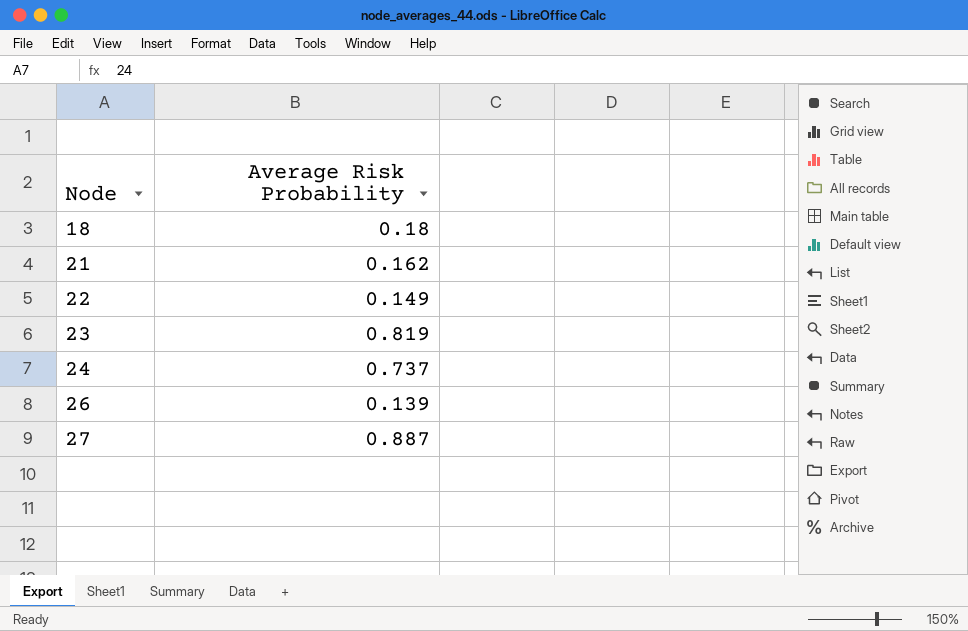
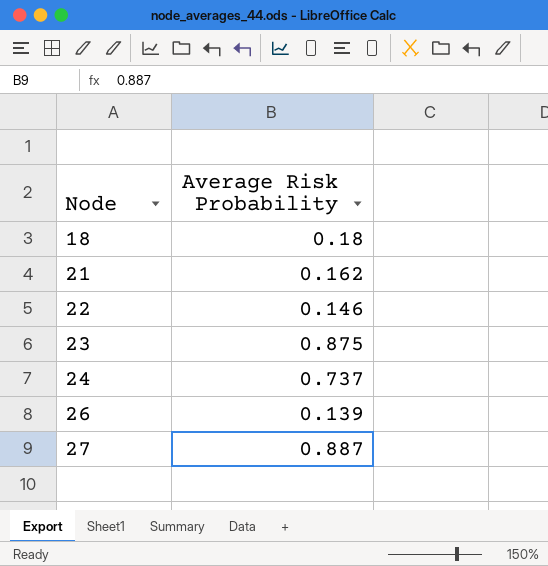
22 | Average Risk Probability: 0.149 -> 0.146
23 | Average Risk Probability: 0.819 -> 0.875

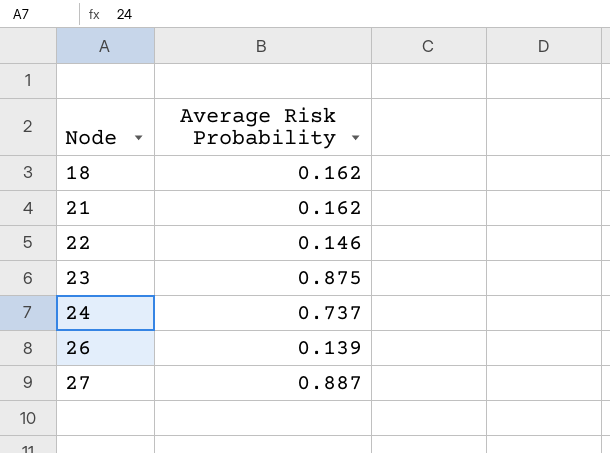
18 | Average Risk Probability: 0.18 -> 0.162

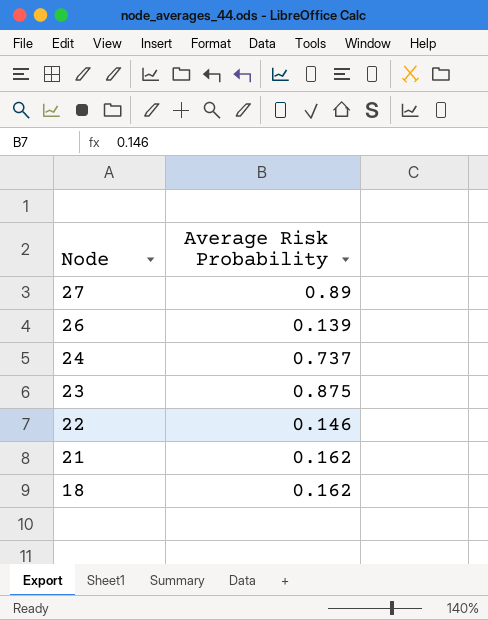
row order: Node ascending -> Node descending
27 | Average Risk Probability: 0.887 -> 0.89

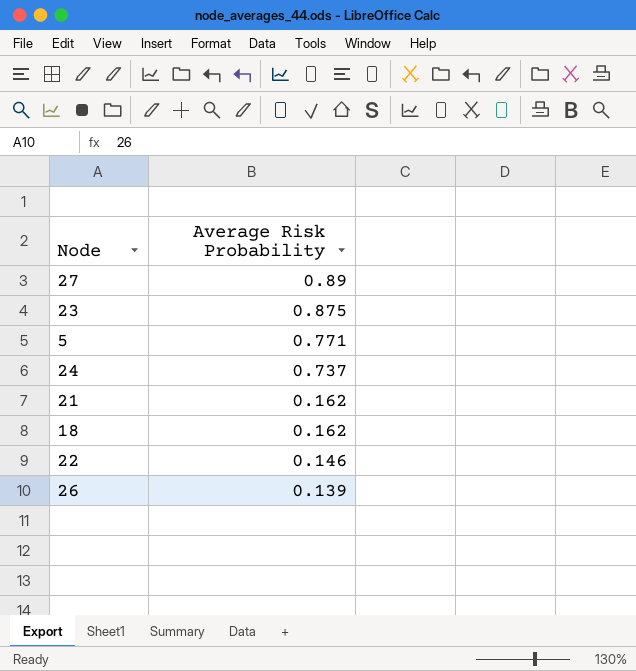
row order: Node descending -> Average Risk Probability descending
row 5: none -> 0.771

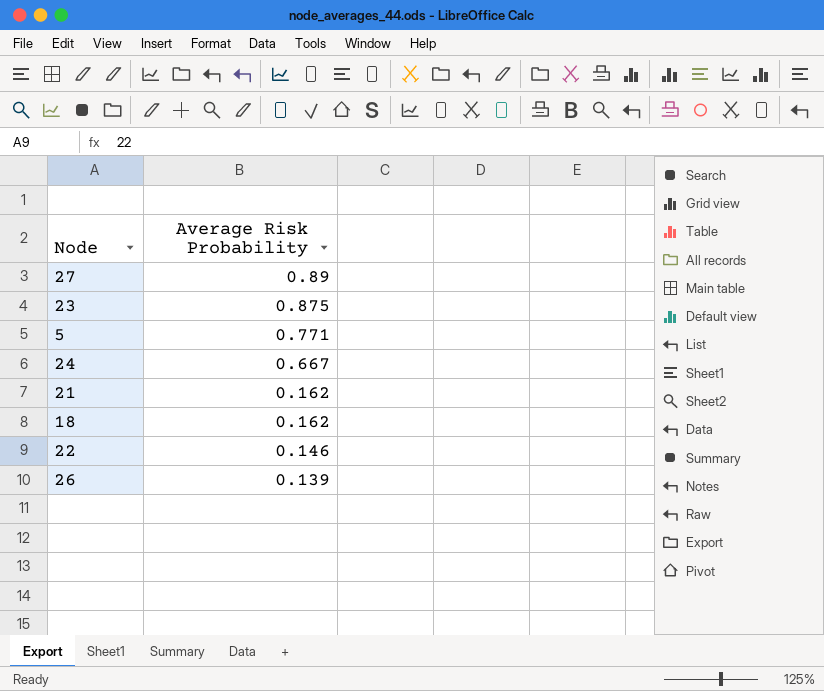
24 | Average Risk Probability: 0.737 -> 0.667

